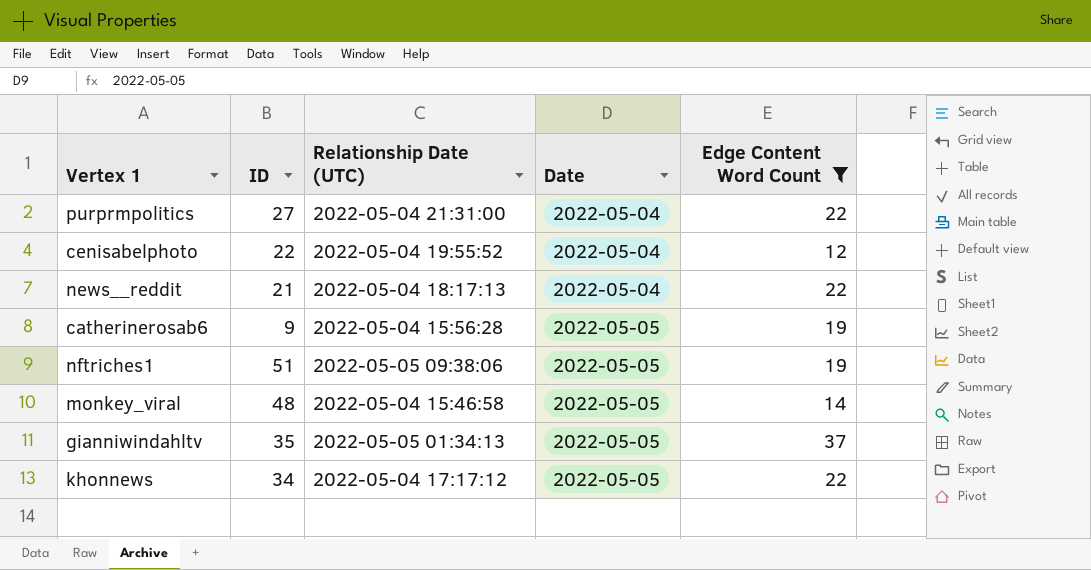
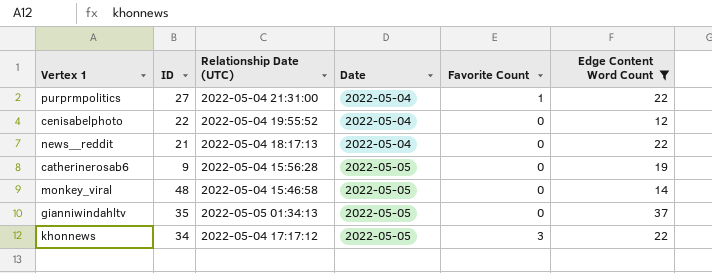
column Favorite Count | position: none -> 5
row nftriches1: 51 | 2022-05-05 09:38:06 | 2022-05-05 | 19 -> none

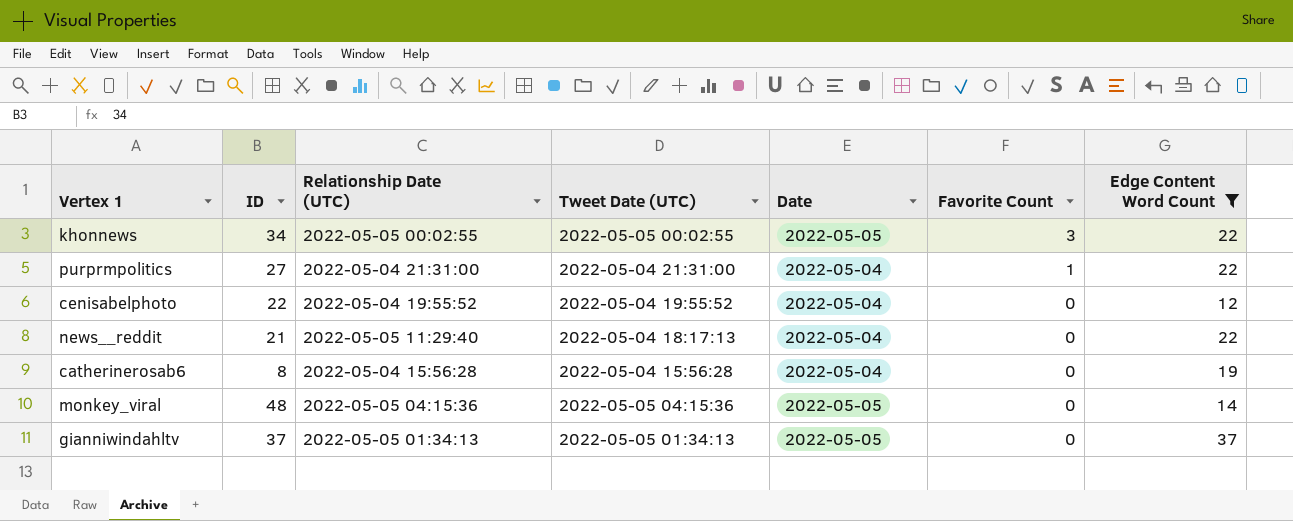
row order: Date ascending -> Favorite Count descending
column Tweet Date (UTC) | position: none -> 4
khonnews | Relationship Date (UTC): 2022-05-04 17:17:12 -> 2022-05-05 00:02:55
news__reddit | Relationship Date (UTC): 2022-05-04 18:17:13 -> 2022-05-05 11:29:40
catherinerosab6 | ID: 9 -> 8
catherinerosab6 | Date: 2022-05-05 -> 2022-05-04
monkey_viral | Relationship Date (UTC): 2022-05-04 15:46:58 -> 2022-05-05 04:15:36
gianniwindahltv | ID: 35 -> 37

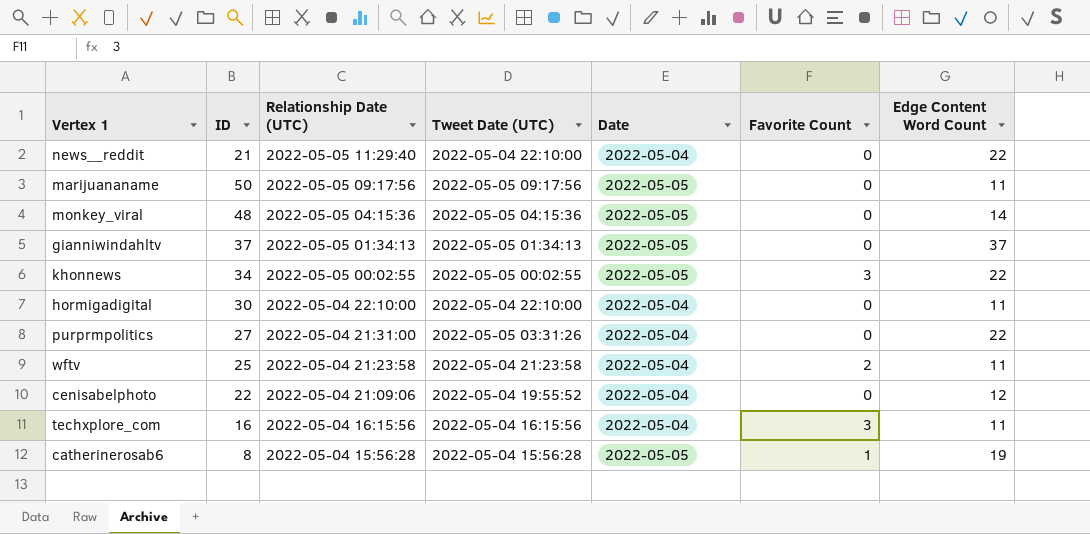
filter: Edge Content Word Count != 11 -> none
row order: Favorite Count descending -> Relationship Date (UTC) descending
news__reddit | Tweet Date (UTC): 2022-05-04 18:17:13 -> 2022-05-04 22:10:00
purprmpolitics | Tweet Date (UTC): 2022-05-04 21:31:00 -> 2022-05-05 03:31:26
purprmpolitics | Favorite Count: 1 -> 0
cenisabelphoto | Relationship Date (UTC): 2022-05-04 19:55:52 -> 2022-05-04 21:09:06
catherinerosab6 | Date: 2022-05-04 -> 2022-05-05
catherinerosab6 | Favorite Count: 0 -> 1

